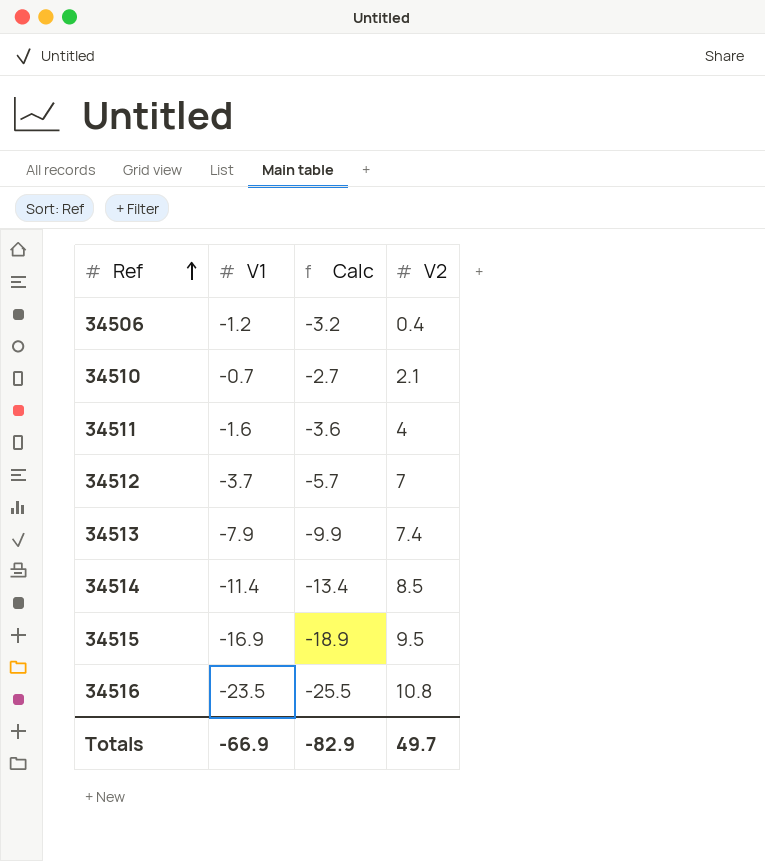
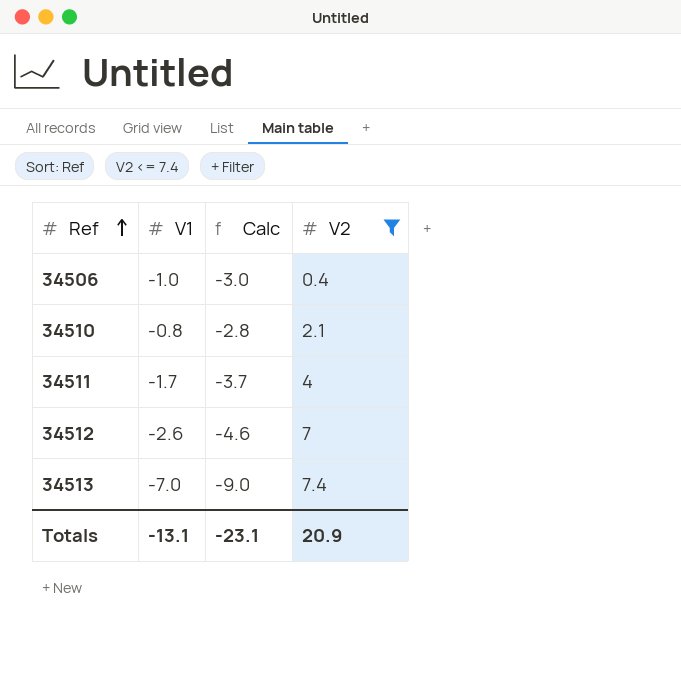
filter: none -> V2 <= 7.4
34506 | V1: -1.2 -> -1.0
34506 | Calc: -3.2 -> -3.0
34510 | V1: -0.7 -> -0.8
34510 | Calc: -2.7 -> -2.8
34511 | V1: -1.6 -> -1.7
34511 | Calc: -3.6 -> -3.7
34512 | V1: -3.7 -> -2.6
34512 | Calc: -5.7 -> -4.6
34513 | V1: -7.9 -> -7.0
34513 | Calc: -9.9 -> -9.0
Totals | V1: -66.9 -> -13.1
Totals | Calc: -82.9 -> -23.1
Totals | V2: 49.7 -> 20.9

